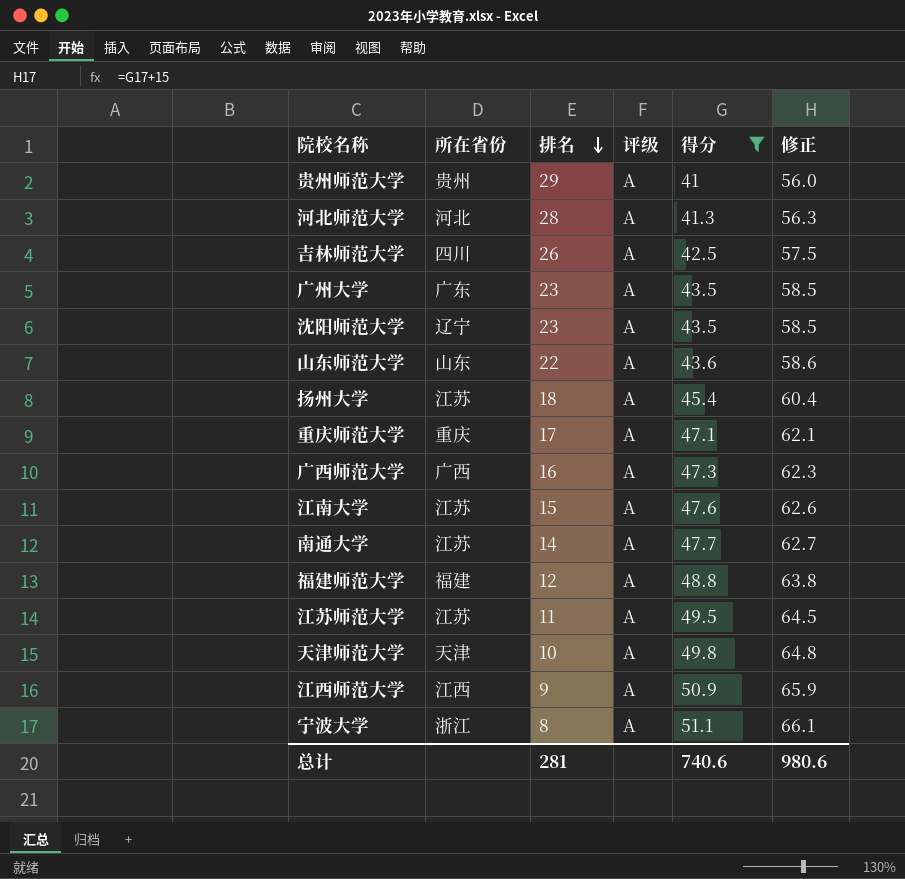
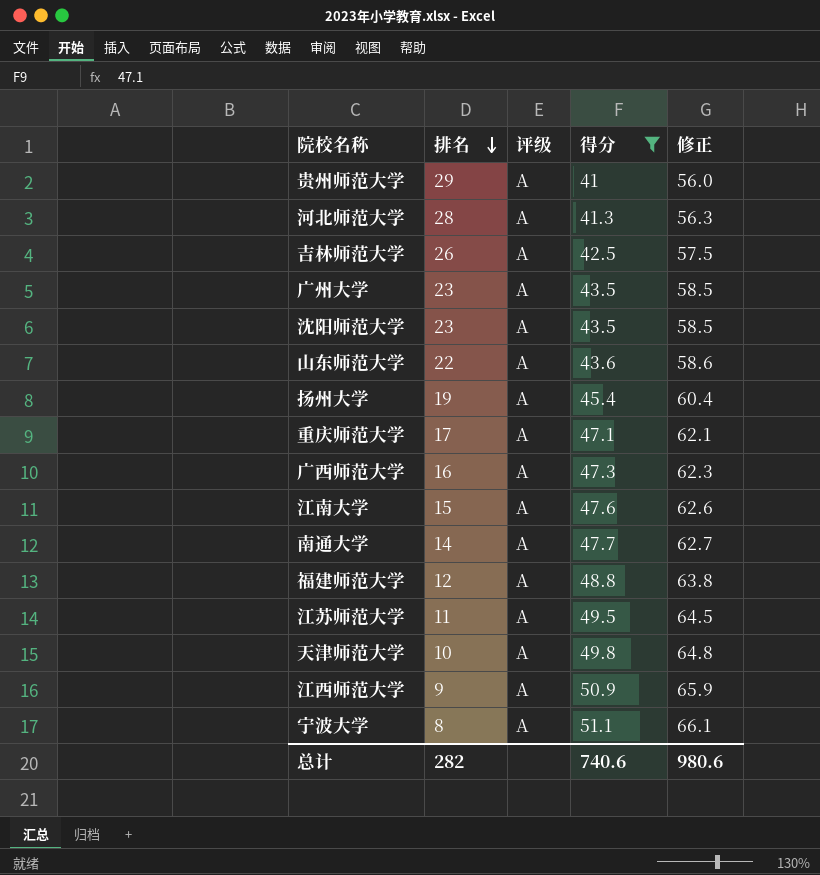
column 所在省份 | position: 2 -> none
扬州大学 | 排名: 18 -> 19
总计 | 排名: 281 -> 282

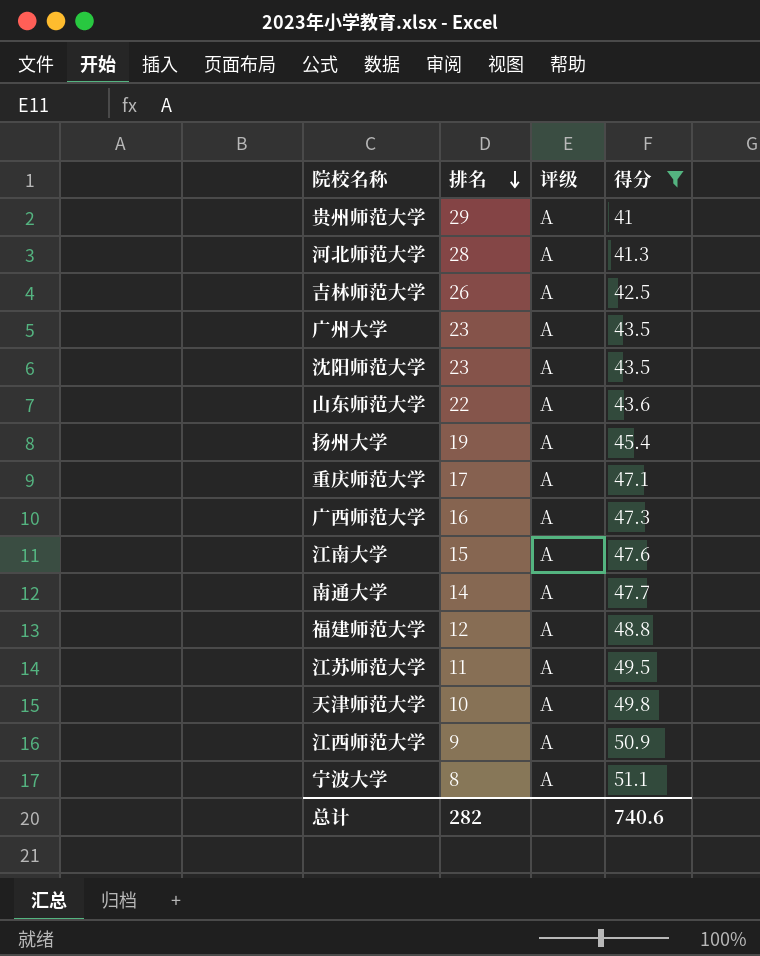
column 修正 | formula: [得分] + 15 -> none

